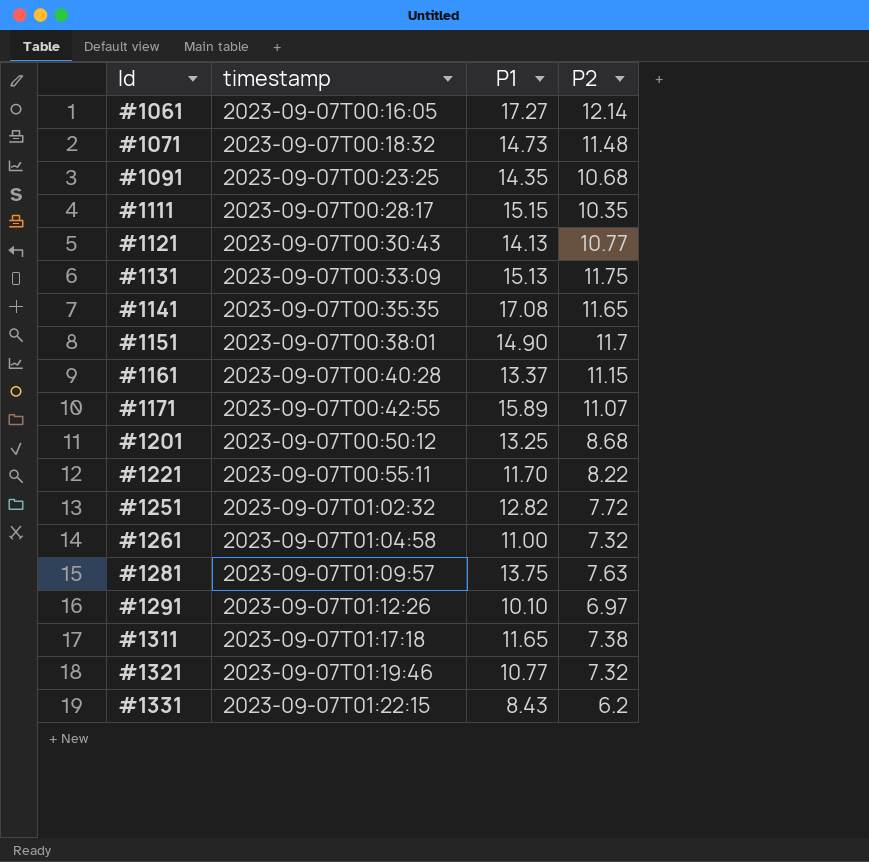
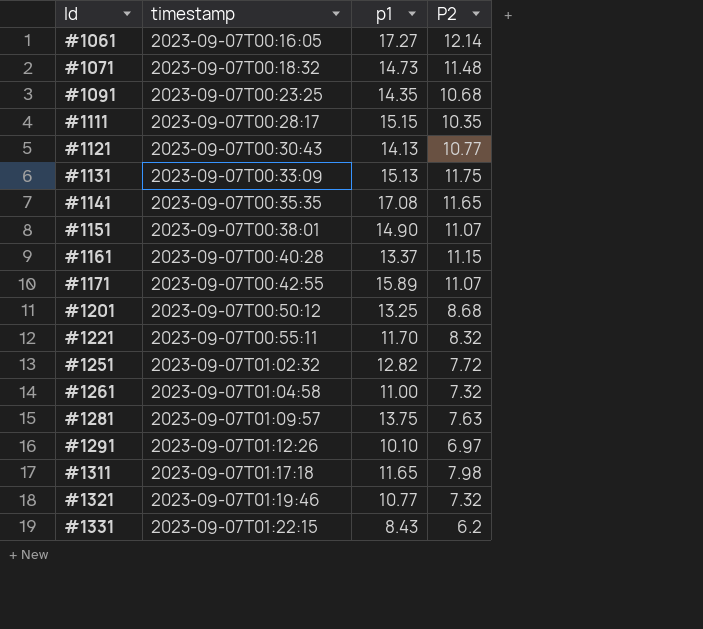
column name: P1 -> p1
#1151 | P2: 11.7 -> 11.07
#1221 | P2: 8.22 -> 8.32
#1311 | P2: 7.38 -> 7.98

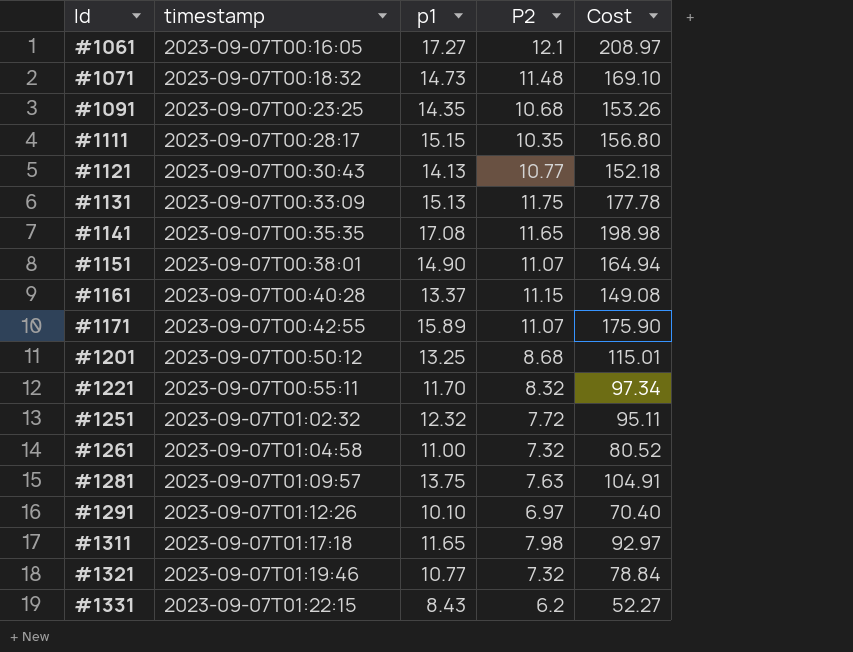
column Cost | formula: none -> [p1] * [P2]
#1061 | P2: 12.14 -> 12.1
#1251 | p1: 12.82 -> 12.32

